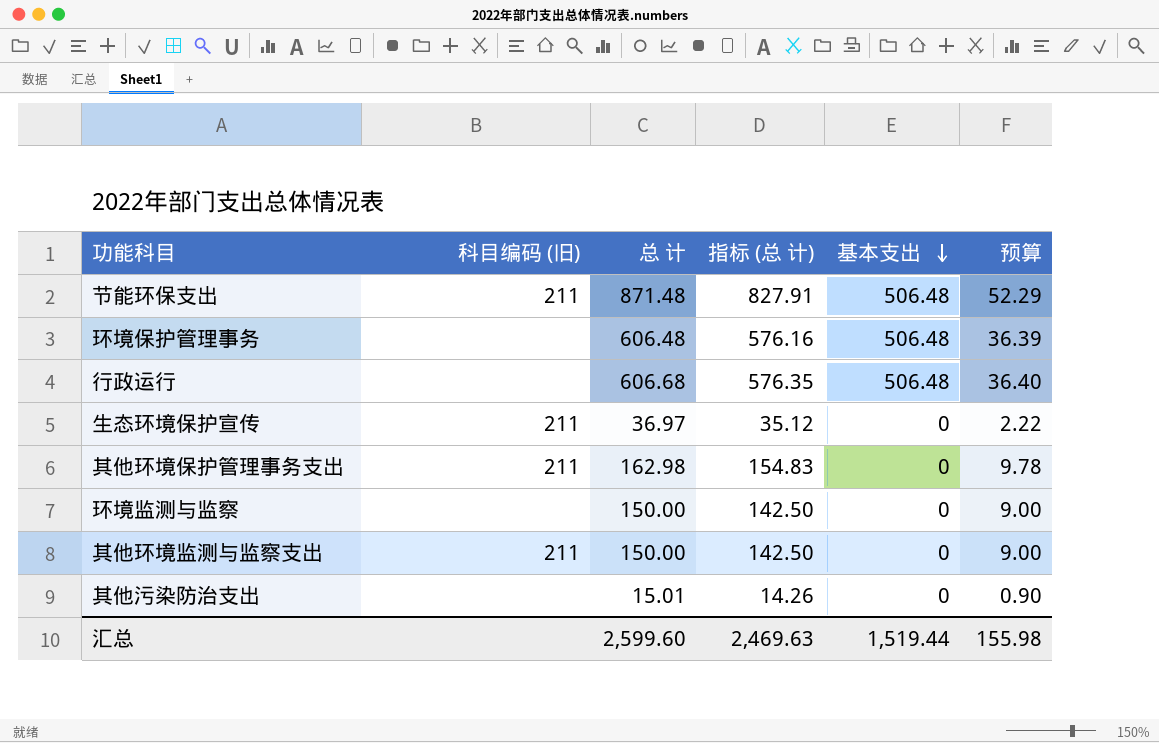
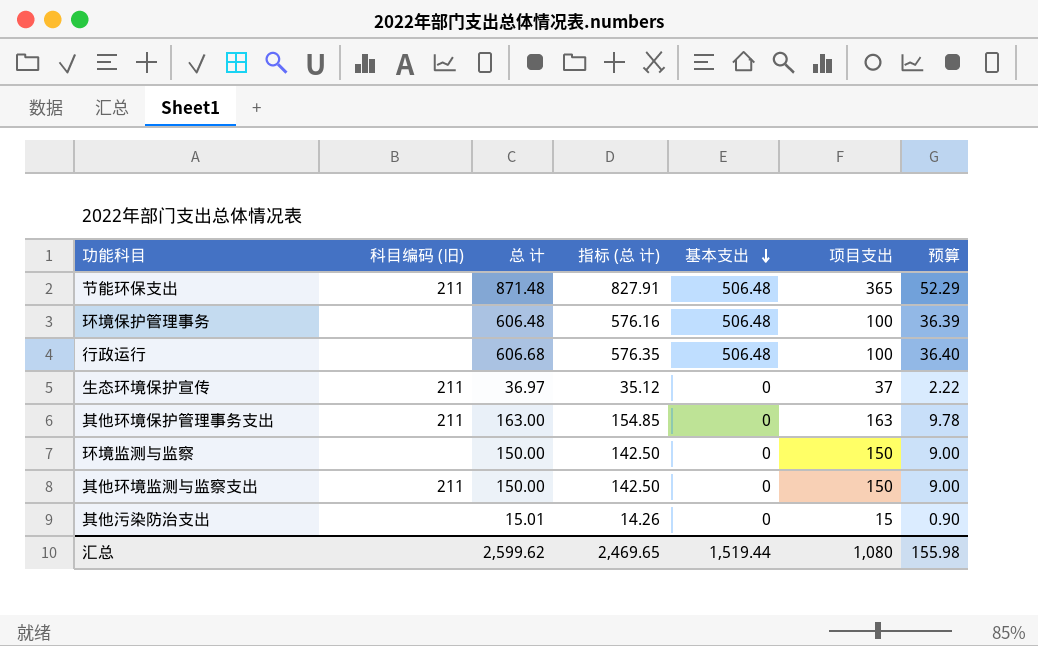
column 项目支出 | formula: none -> [总 计] - [基本支出]
其他环境保护管理事务支出 | 总 计: 162.98 -> 163.00
其他环境保护管理事务支出 | 指标 (总 计): 154.83 -> 154.85
汇总 | 总 计: 2,599.60 -> 2,599.62
汇总 | 指标 (总 计): 2,469.63 -> 2,469.65

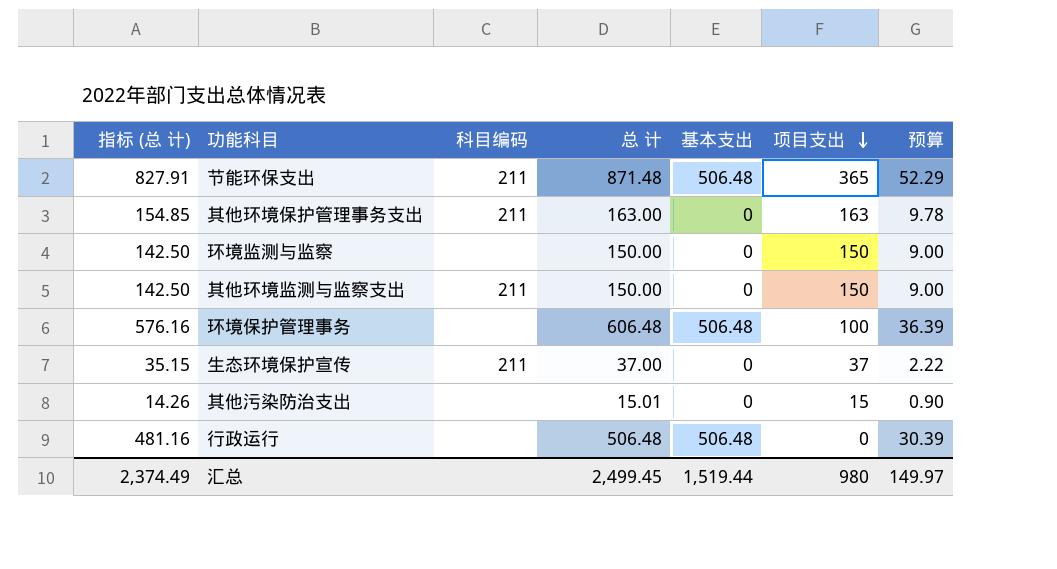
row order: 基本支出 descending -> 项目支出 descending
column 指标 (总 计) | position: 4 -> 1
column name: 科目编码 (旧) -> 科目编码
生态环境保护宣传 | 指标 (总 计): 35.12 -> 35.15
生态环境保护宣传 | 总 计: 36.97 -> 37.00
行政运行 | 指标 (总 计): 576.35 -> 481.16
行政运行 | 总 计: 606.68 -> 506.48
行政运行 | 项目支出: 100 -> 0
行政运行 | 预算: 36.40 -> 30.39
汇总 | 指标 (总 计): 2,469.65 -> 2,374.49
汇总 | 总 计: 2,599.62 -> 2,499.45
汇总 | 项目支出: 1,080 -> 980
汇总 | 预算: 155.98 -> 149.97

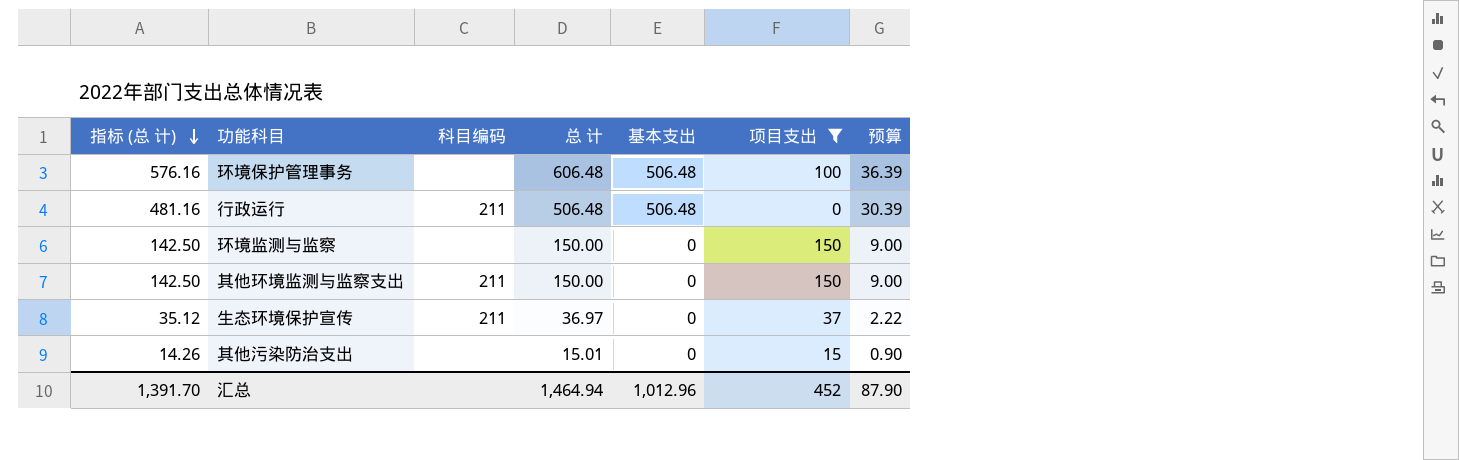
filter: none -> 项目支出 <= 150
row order: 项目支出 descending -> 指标 (总 计) descending
行政运行 | 科目编码: none -> 211
生态环境保护宣传 | 指标 (总 计): 35.15 -> 35.12
生态环境保护宣传 | 总 计: 37.00 -> 36.97
汇总 | 指标 (总 计): 2,374.49 -> 1,391.70
汇总 | 总 计: 2,499.45 -> 1,464.94
汇总 | 基本支出: 1,519.44 -> 1,012.96
汇总 | 项目支出: 980 -> 452
汇总 | 预算: 149.97 -> 87.90

